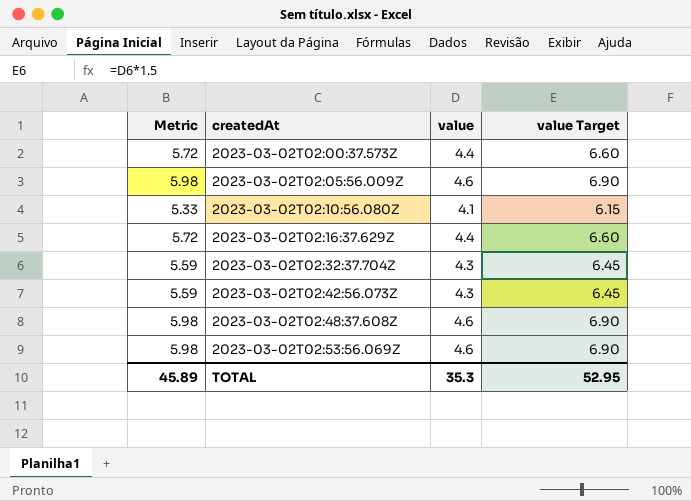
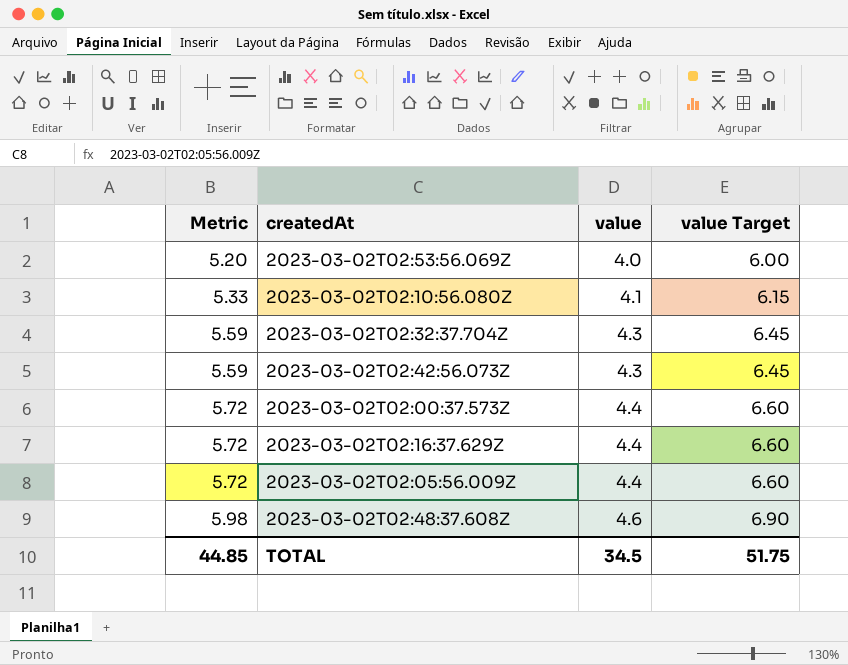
row order: createdAt ascending -> Metric ascending
2023-03-02T02:53:56.069Z | Metric: 5.98 -> 5.20
2023-03-02T02:53:56.069Z | value: 4.6 -> 4.0
2023-03-02T02:53:56.069Z | value Target: 6.90 -> 6.00
2023-03-02T02:05:56.009Z | Metric: 5.98 -> 5.72
2023-03-02T02:05:56.009Z | value: 4.6 -> 4.4
2023-03-02T02:05:56.009Z | value Target: 6.90 -> 6.60
TOTAL | Metric: 45.89 -> 44.85
TOTAL | value: 35.3 -> 34.5
TOTAL | value Target: 52.95 -> 51.75

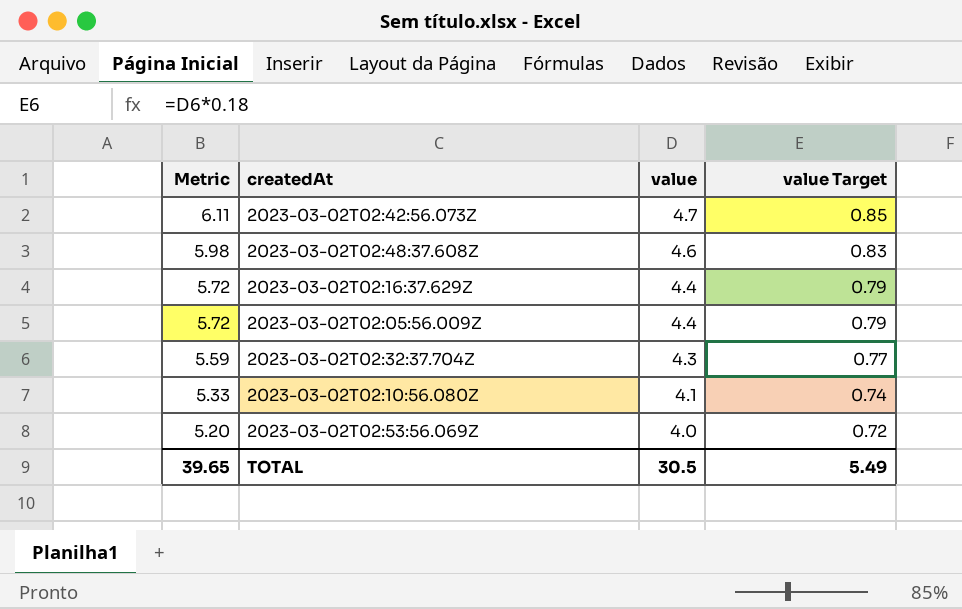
row order: Metric ascending -> Metric descending
column value Target | formula: [value] * 1.5 -> [value] * 0.18
row 2023-03-02T02:00:37.573Z: 5.72 | 4.4 | 6.60 -> none
2023-03-02T02:42:56.073Z | Metric: 5.59 -> 6.11
2023-03-02T02:42:56.073Z | value: 4.3 -> 4.7
TOTAL | Metric: 44.85 -> 39.65
TOTAL | value: 34.5 -> 30.5
TOTAL | value Target: 51.75 -> 5.49

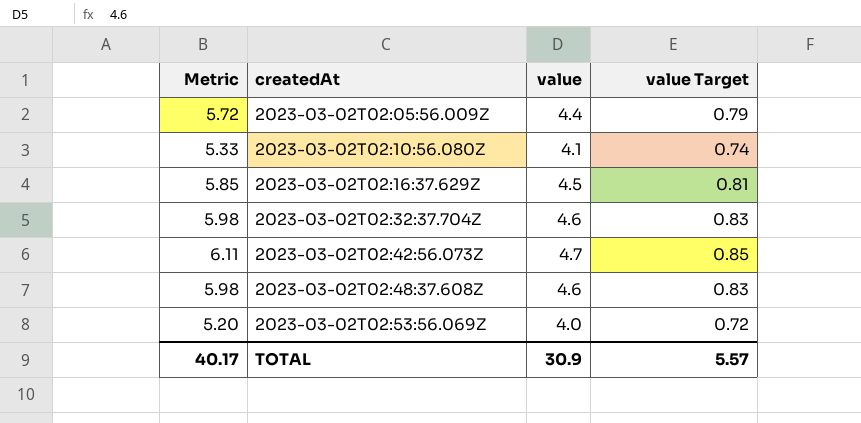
row order: Metric descending -> createdAt ascending
2023-03-02T02:16:37.629Z | Metric: 5.72 -> 5.85
2023-03-02T02:16:37.629Z | value: 4.4 -> 4.5
2023-03-02T02:16:37.629Z | value Target: 0.79 -> 0.81
2023-03-02T02:32:37.704Z | Metric: 5.59 -> 5.98
2023-03-02T02:32:37.704Z | value: 4.3 -> 4.6
2023-03-02T02:32:37.704Z | value Target: 0.77 -> 0.83
TOTAL | Metric: 39.65 -> 40.17
TOTAL | value: 30.5 -> 30.9
TOTAL | value Target: 5.49 -> 5.57

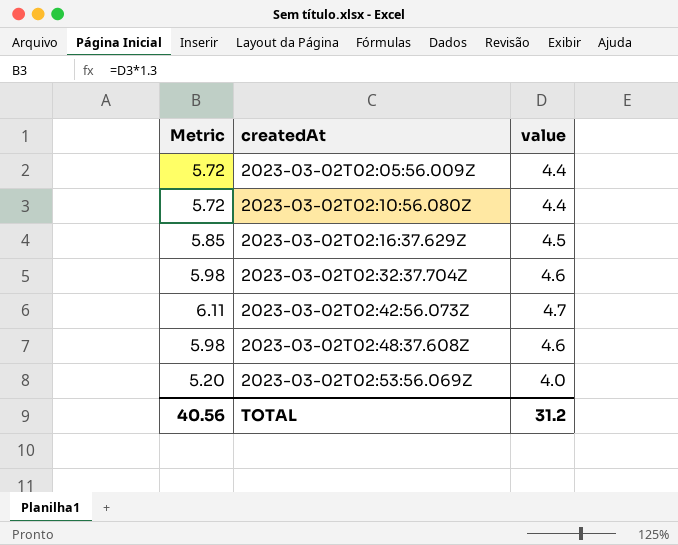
column value Target | formula: [value] * 0.18 -> none
2023-03-02T02:10:56.080Z | Metric: 5.33 -> 5.72
2023-03-02T02:10:56.080Z | value: 4.1 -> 4.4
TOTAL | Metric: 40.17 -> 40.56
TOTAL | value: 30.9 -> 31.2

